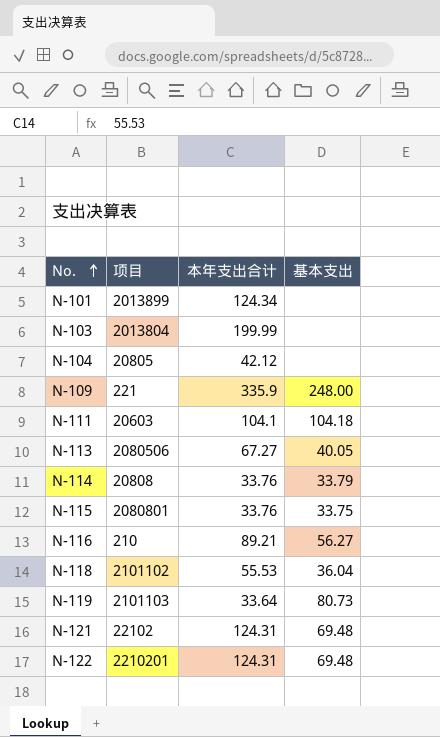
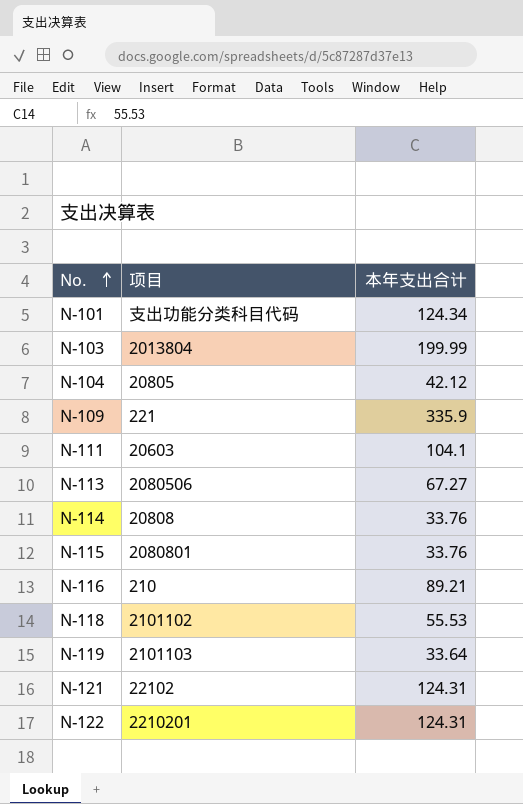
column 基本支出 | position: 4 -> none
N-101 | 项目: 2013899 -> 支出功能分类科目代码

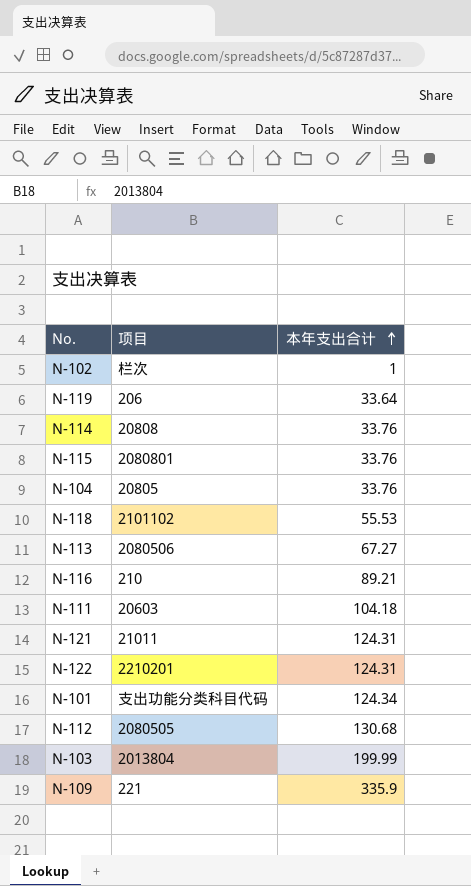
row order: No. ascending -> 本年支出合计 ascending
row N-102: none -> 栏次 | 1
N-119 | 项目: 2101103 -> 206
N-104 | 本年支出合计: 42.12 -> 33.76
N-111 | 本年支出合计: 104.1 -> 104.18
N-121 | 项目: 22102 -> 21011
row N-112: none -> 2080505 | 130.68

